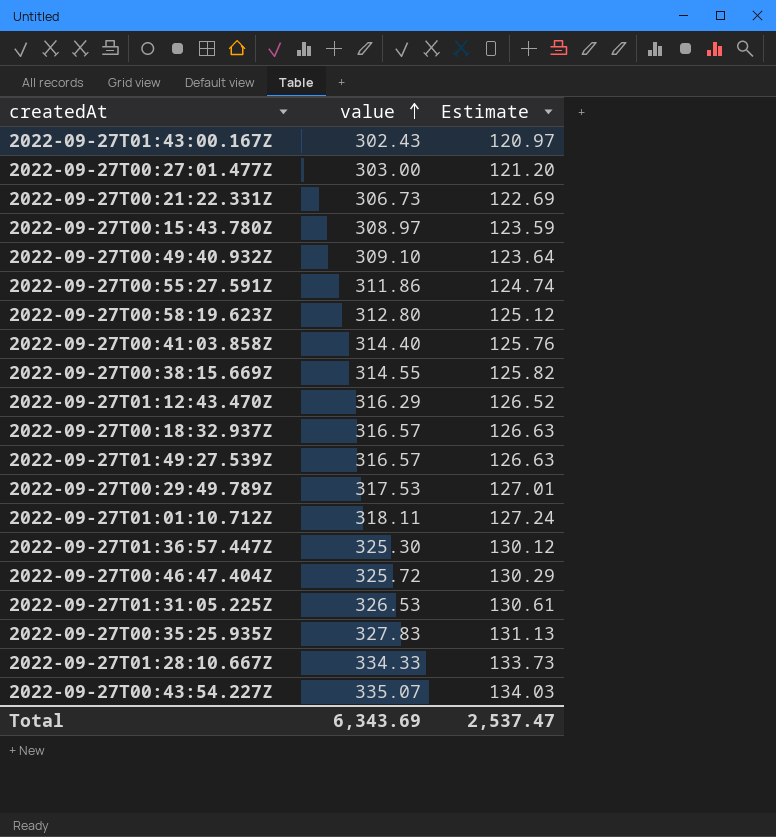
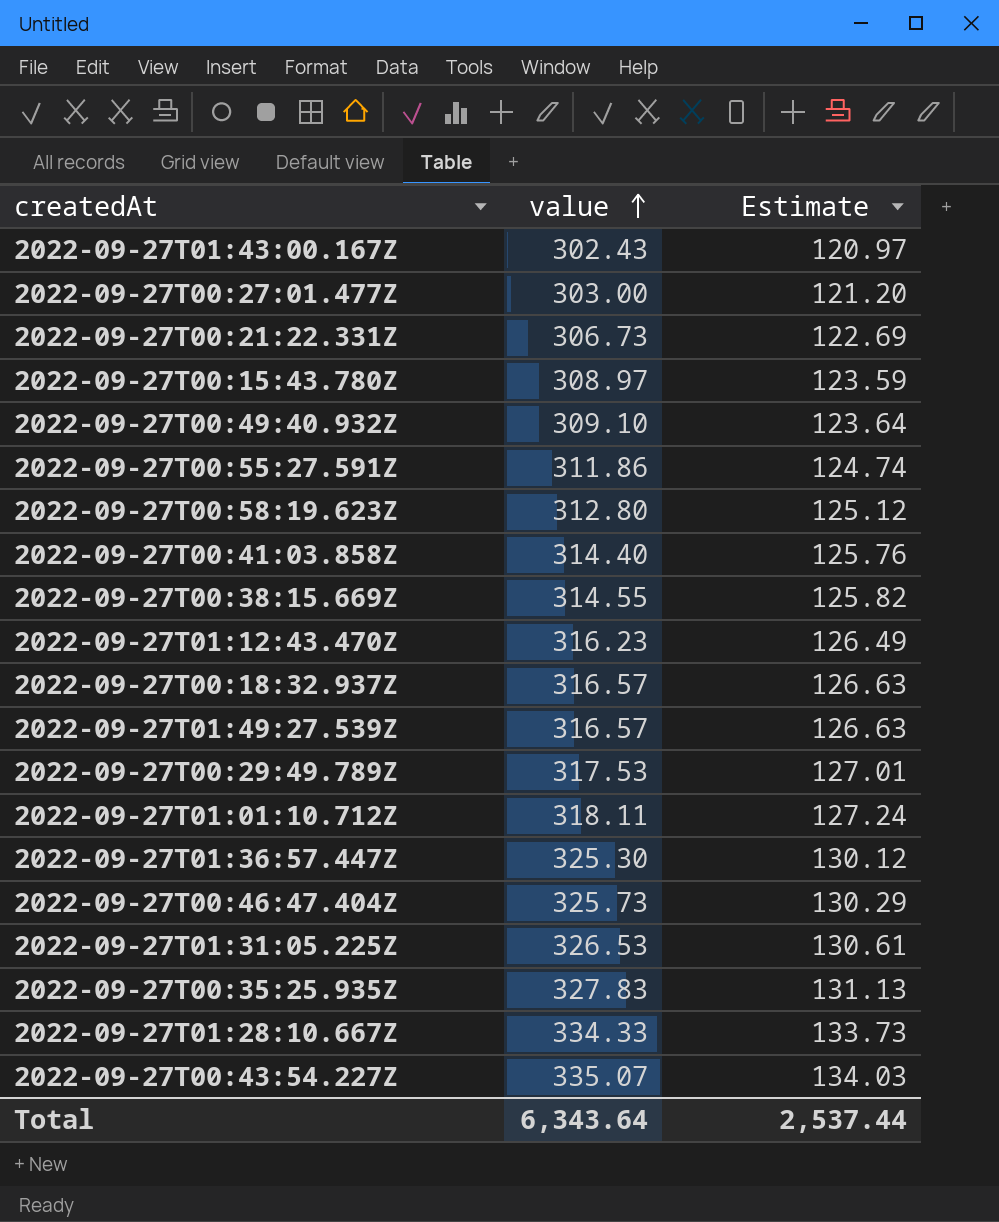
2022-09-27T01:12:43.470Z | value: 316.29 -> 316.23
2022-09-27T01:12:43.470Z | Estimate: 126.52 -> 126.49
2022-09-27T00:46:47.404Z | value: 325.72 -> 325.73
Total | value: 6,343.69 -> 6,343.64
Total | Estimate: 2,537.47 -> 2,537.44

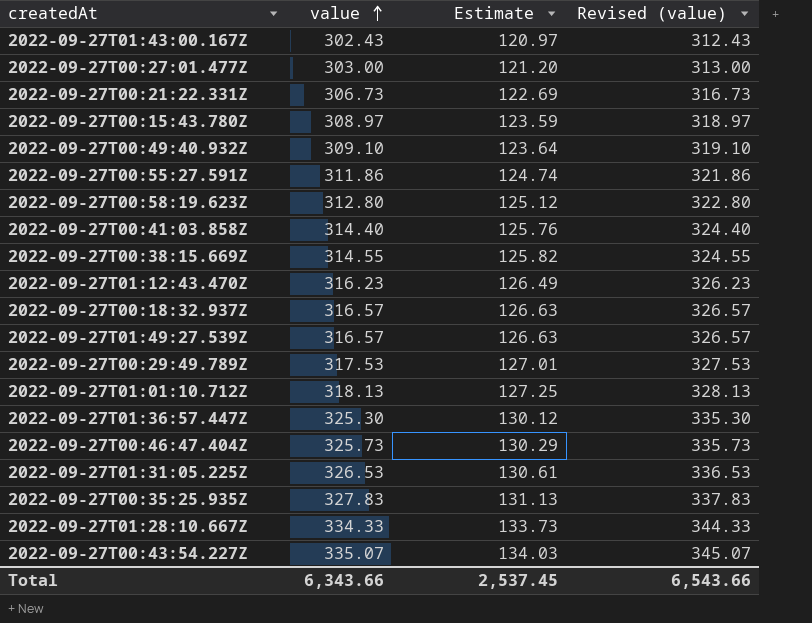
column Revised (value) | formula: none -> [value] + 10
2022-09-27T01:01:10.712Z | value: 318.11 -> 318.13
2022-09-27T01:01:10.712Z | Estimate: 127.24 -> 127.25
Total | value: 6,343.64 -> 6,343.66
Total | Estimate: 2,537.44 -> 2,537.45

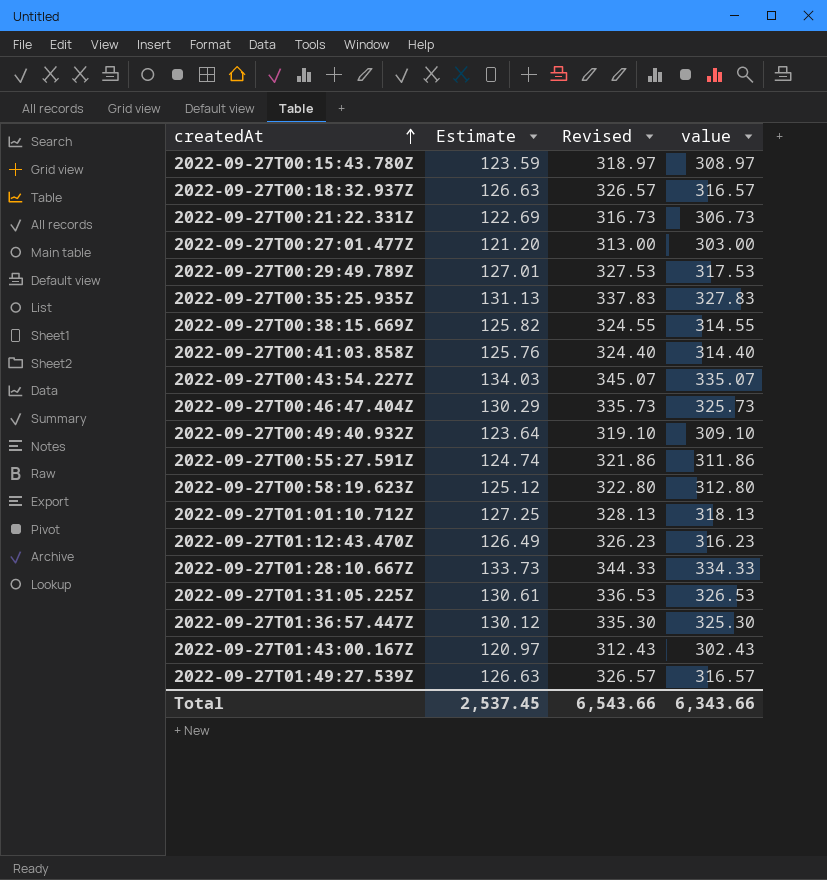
row order: value ascending -> createdAt ascending
column name: Revised (value) -> Revised
column value | position: 2 -> 4

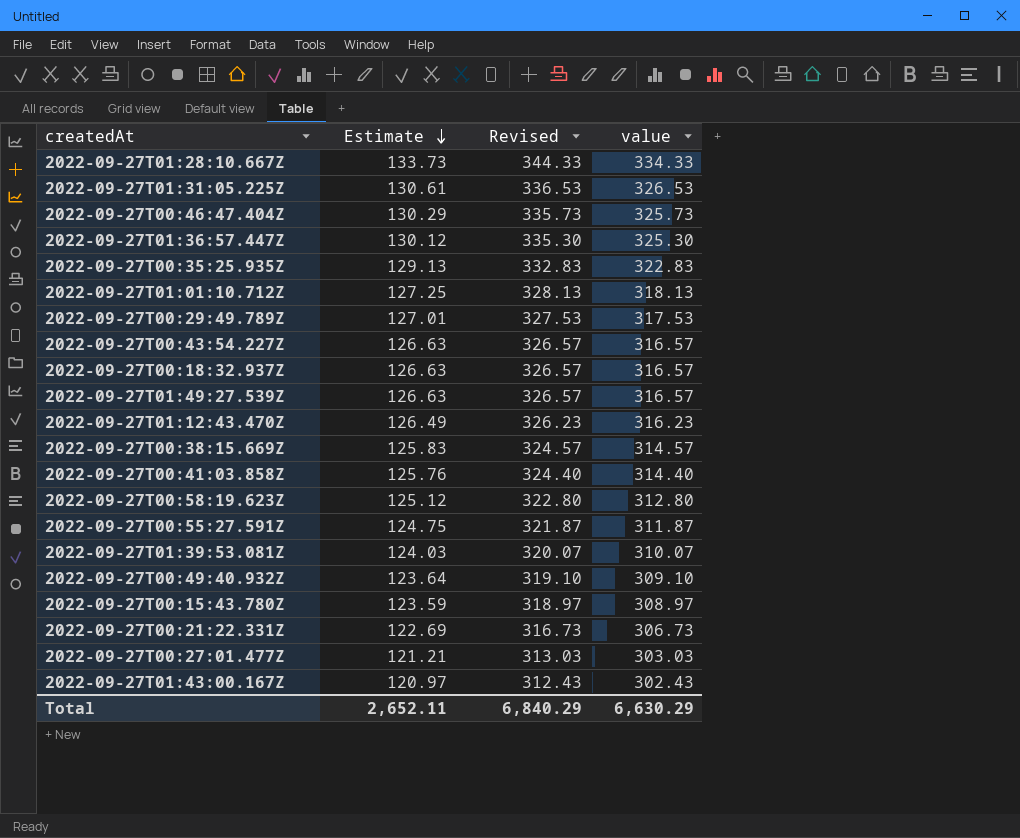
row order: createdAt ascending -> Estimate descending
2022-09-27T00:35:25.935Z | Estimate: 131.13 -> 129.13
2022-09-27T00:35:25.935Z | Revised: 337.83 -> 332.83
2022-09-27T00:35:25.935Z | value: 327.83 -> 322.83
2022-09-27T00:43:54.227Z | Estimate: 134.03 -> 126.63
2022-09-27T00:43:54.227Z | Revised: 345.07 -> 326.57
2022-09-27T00:43:54.227Z | value: 335.07 -> 316.57
2022-09-27T00:38:15.669Z | Estimate: 125.82 -> 125.83
2022-09-27T00:38:15.669Z | Revised: 324.55 -> 324.57
2022-09-27T00:38:15.669Z | value: 314.55 -> 314.57
2022-09-27T00:55:27.591Z | Estimate: 124.74 -> 124.75
2022-09-27T00:55:27.591Z | Revised: 321.86 -> 321.87
2022-09-27T00:55:27.591Z | value: 311.86 -> 311.87
row 2022-09-27T01:39:53.081Z: none -> 124.03 | 320.07 | 310.07
2022-09-27T00:27:01.477Z | Estimate: 121.20 -> 121.21
2022-09-27T00:27:01.477Z | Revised: 313.00 -> 313.03
2022-09-27T00:27:01.477Z | value: 303.00 -> 303.03
Total | Estimate: 2,537.45 -> 2,652.11
Total | Revised: 6,543.66 -> 6,840.29
Total | value: 6,343.66 -> 6,630.29

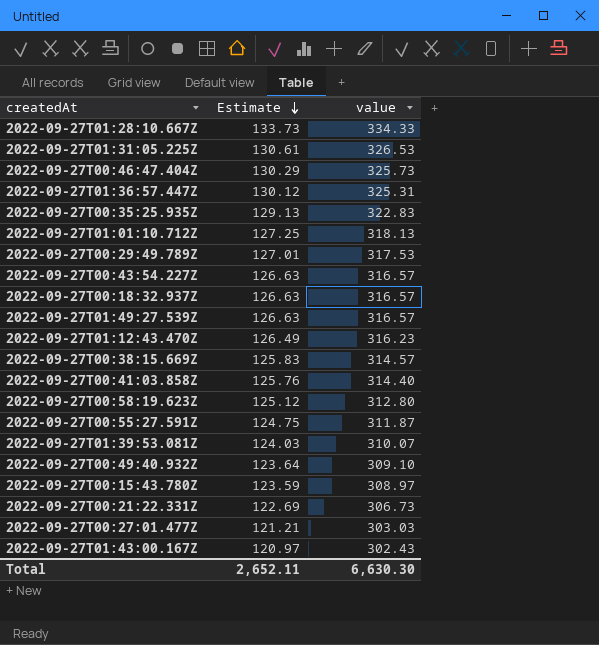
column Revised | formula: [value] + 10 -> none
2022-09-27T01:36:57.447Z | value: 325.30 -> 325.31
Total | value: 6,630.29 -> 6,630.30

